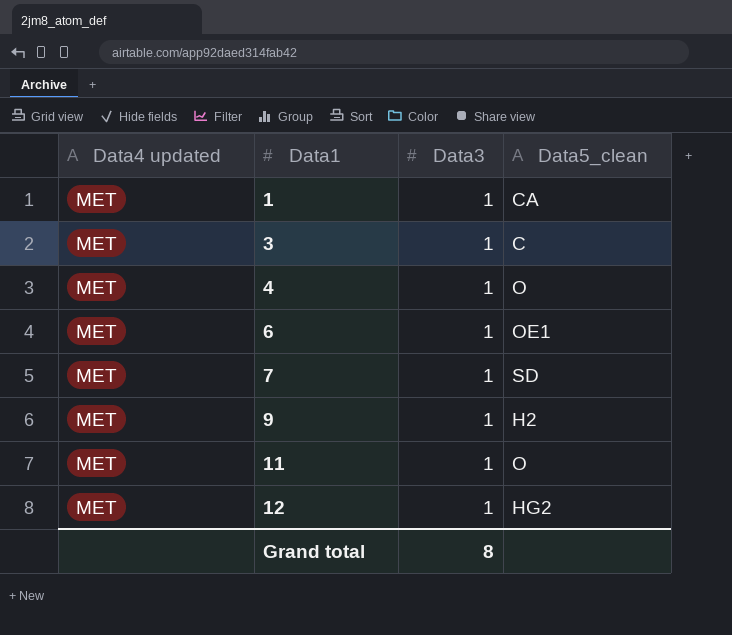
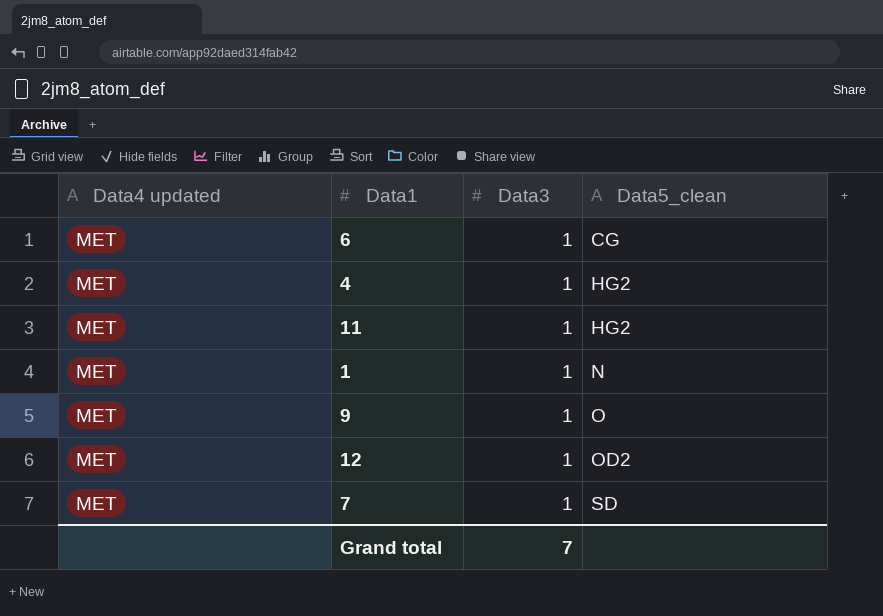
row order: Data1 ascending -> Data5_clean ascending
row 3: MET | 1 | C -> none
6 | Data5_clean: OE1 -> CG
4 | Data5_clean: O -> HG2
11 | Data5_clean: O -> HG2
1 | Data5_clean: CA -> N
9 | Data5_clean: H2 -> O
12 | Data5_clean: HG2 -> OD2
Grand total | Data3: 8 -> 7

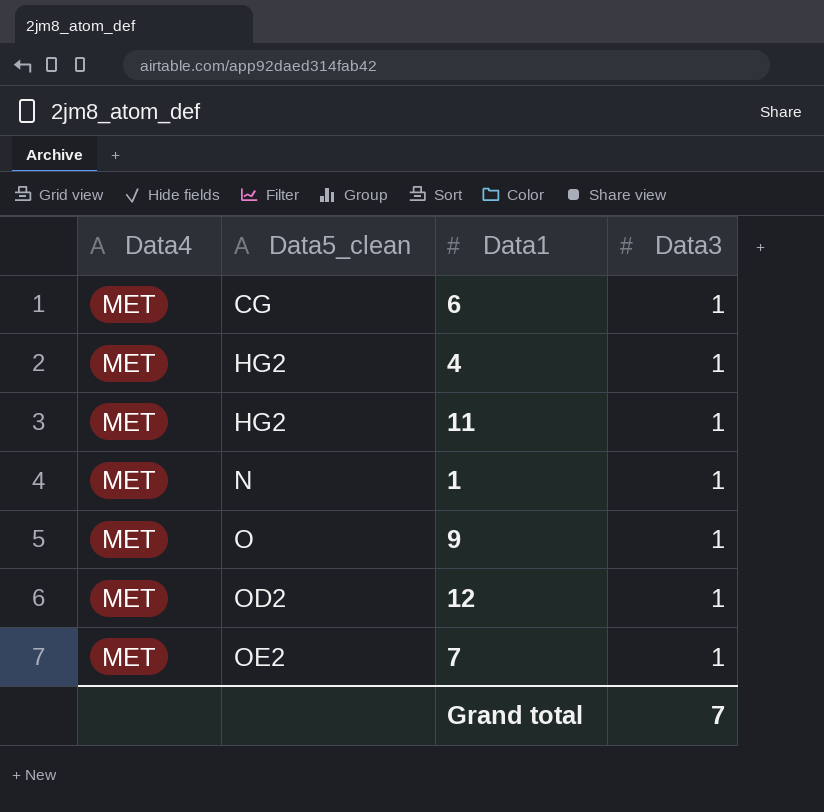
column name: Data4 updated -> Data4
column Data5_clean | position: 4 -> 2
7 | Data5_clean: SD -> OE2

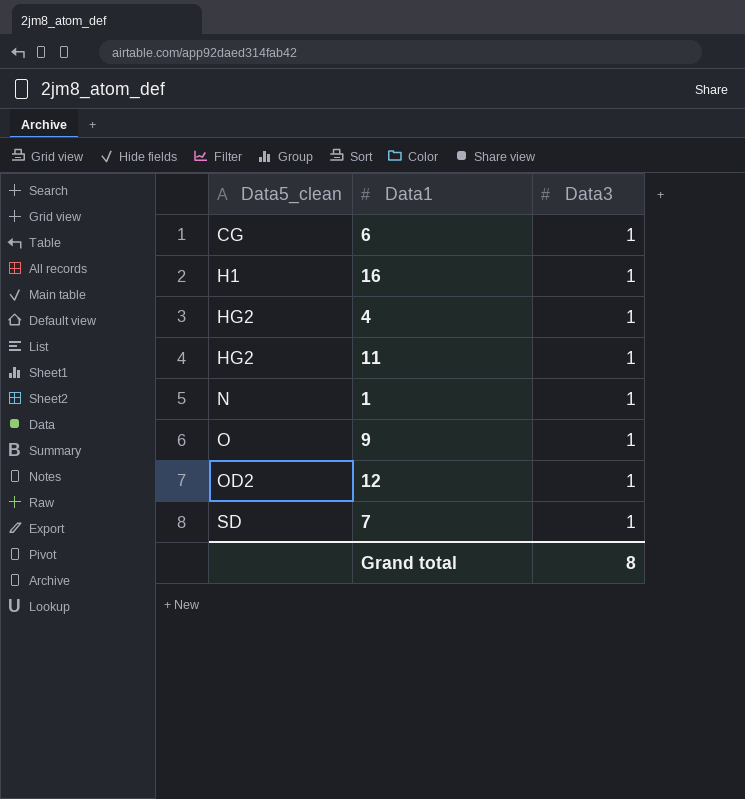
column Data4 | position: 1 -> none
row 16: none -> H1 | 1
7 | Data5_clean: OE2 -> SD
Grand total | Data3: 7 -> 8

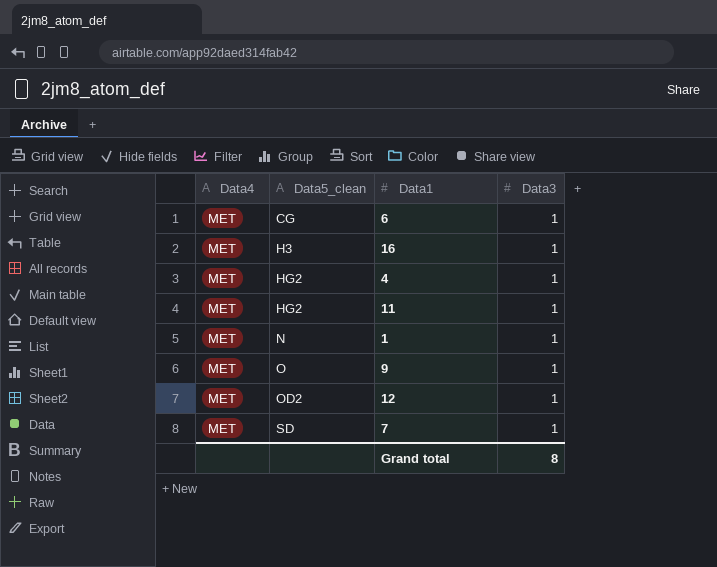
column Data4 | position: none -> 1
16 | Data5_clean: H1 -> H3

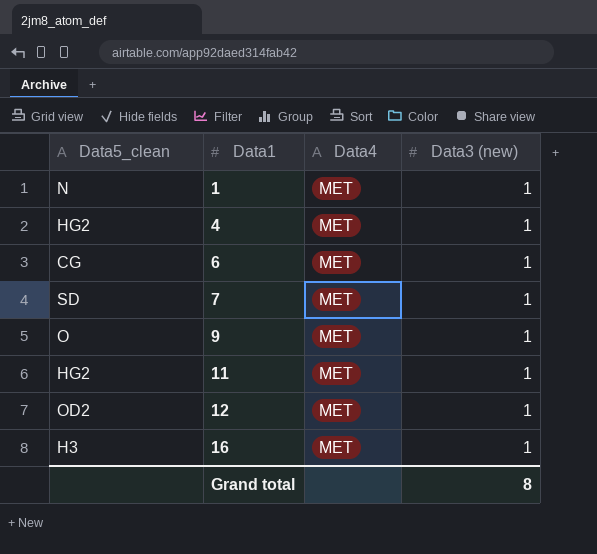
row order: Data5_clean ascending -> Data1 ascending
column Data4 | position: 1 -> 3
column name: Data3 -> Data3 (new)

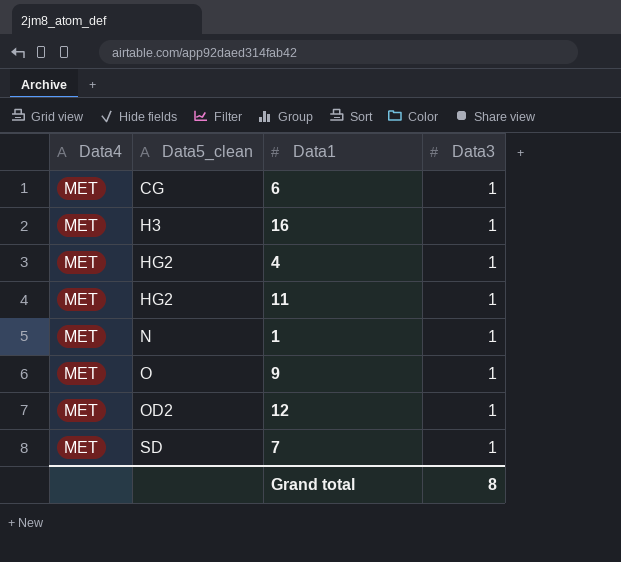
row order: Data1 ascending -> Data5_clean ascending
column Data4 | position: 3 -> 1
column name: Data3 (new) -> Data3

